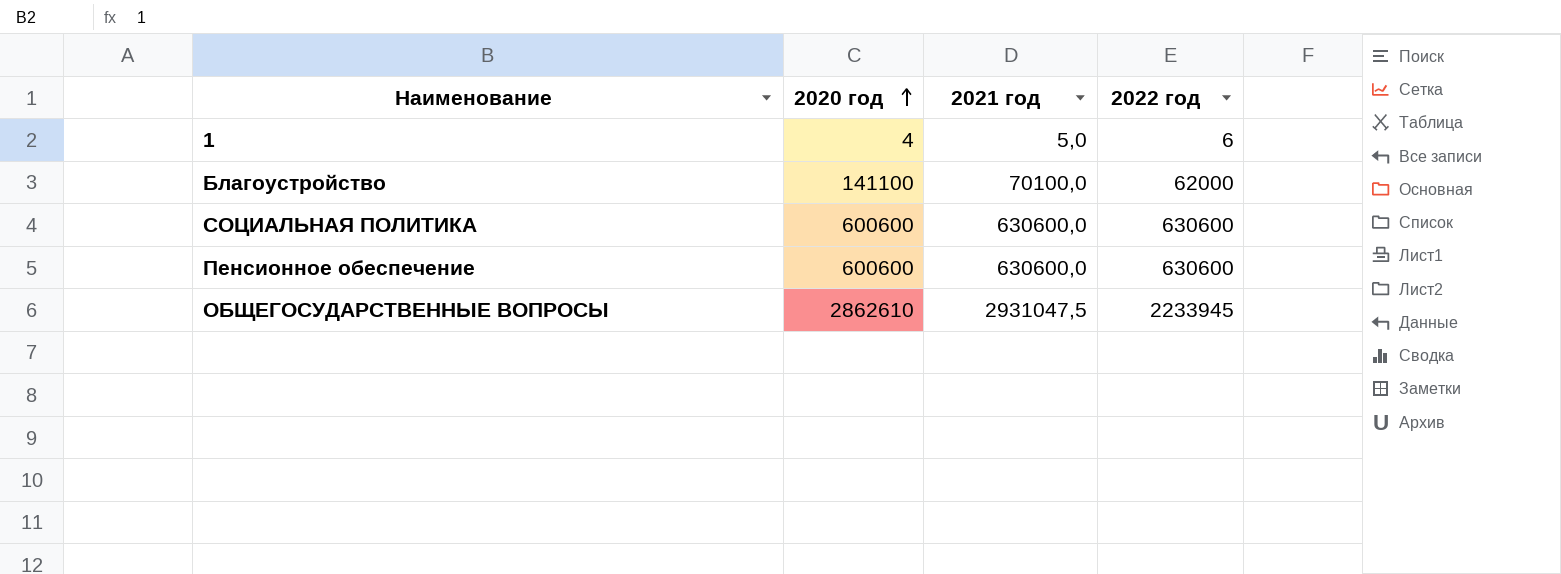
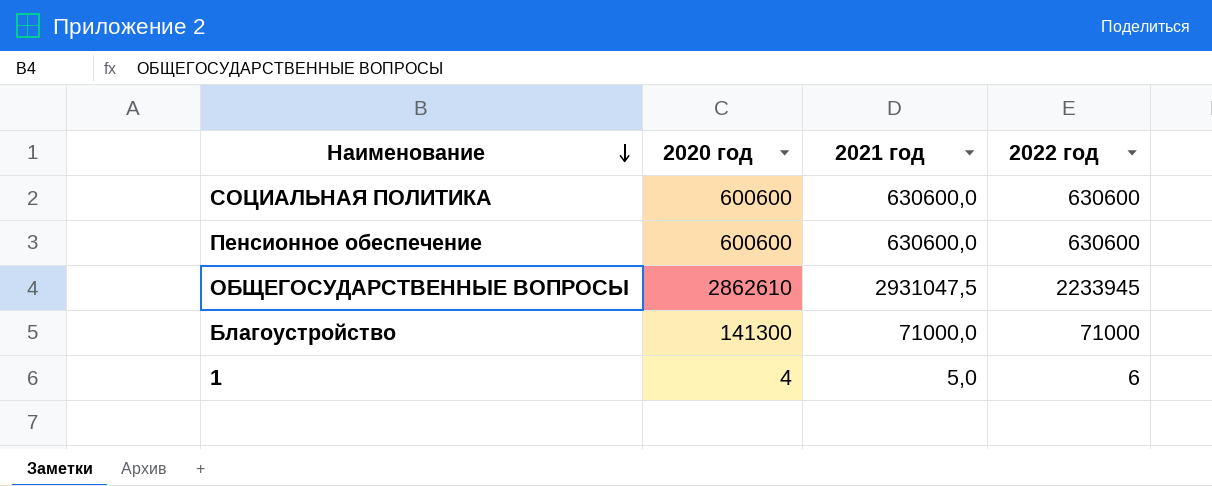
row order: 2020 год ascending -> Наименование descending
Благоустройство | 2020 год: 141100 -> 141300
Благоустройство | 2021 год: 70100,0 -> 71000,0
Благоустройство | 2022 год: 62000 -> 71000

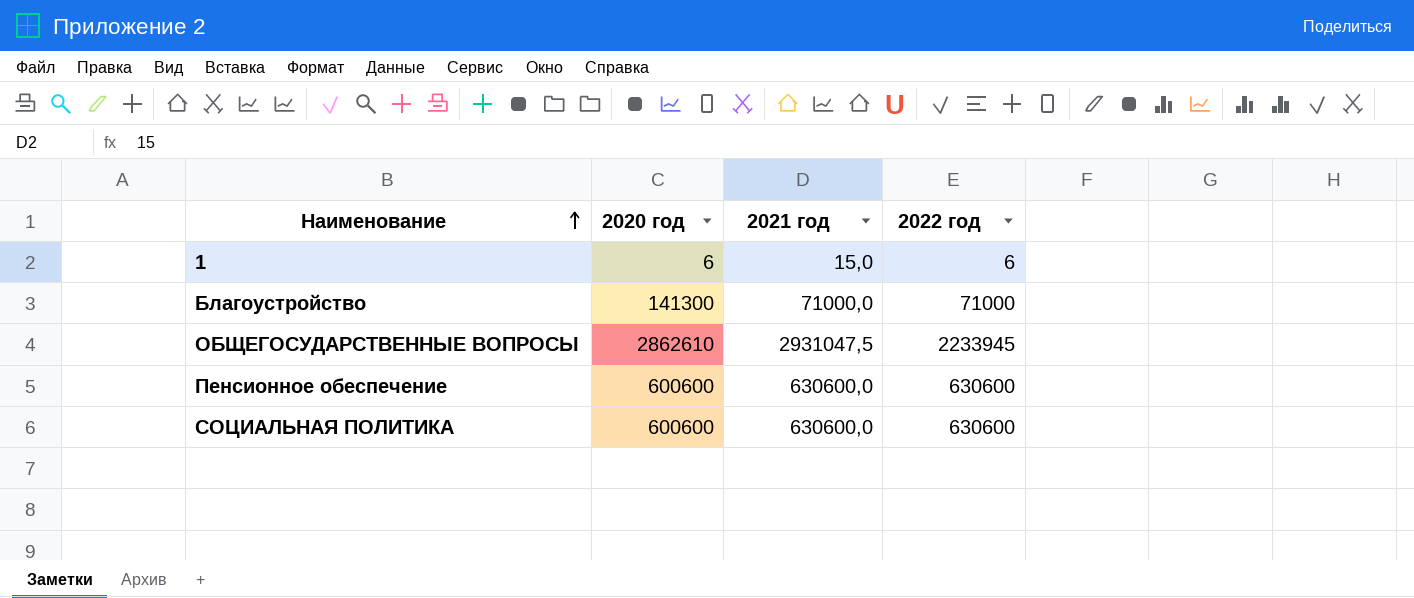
row order: Наименование descending -> Наименование ascending
1 | 2020 год: 4 -> 6
1 | 2021 год: 5,0 -> 15,0

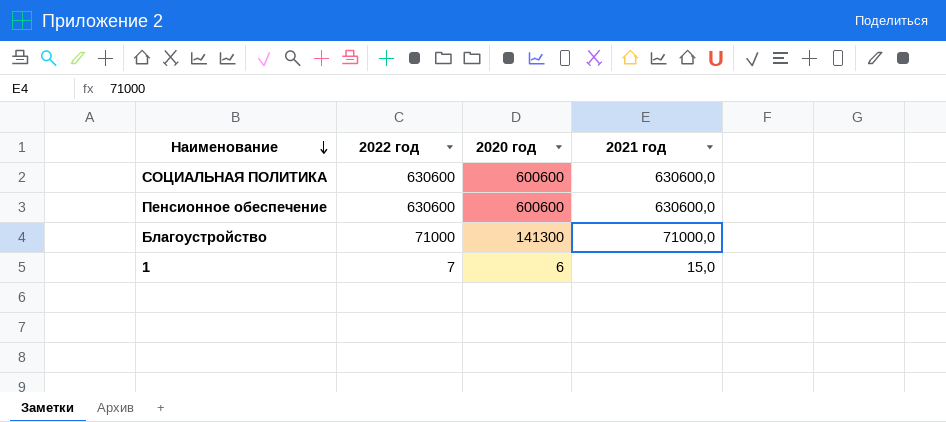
row order: Наименование ascending -> Наименование descending
column 2022 год | position: 4 -> 2
row ОБЩЕГОСУДАРСТВЕННЫЕ ВОПРОСЫ: 2862610 | 2931047,5 | 2233945 -> none
1 | 2022 год: 6 -> 7

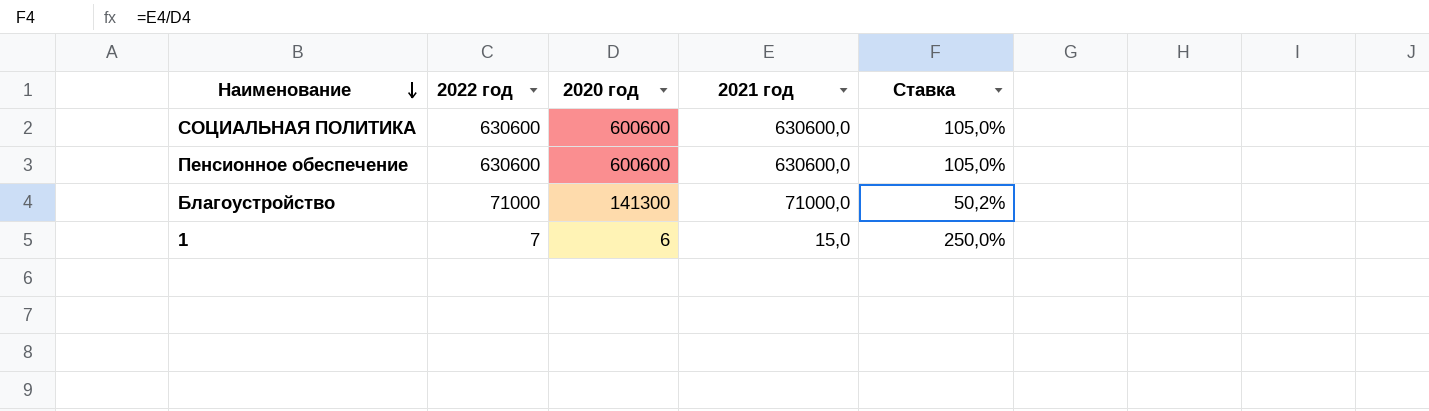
column Ставка | formula: none -> [2021 год] / [2020 год]

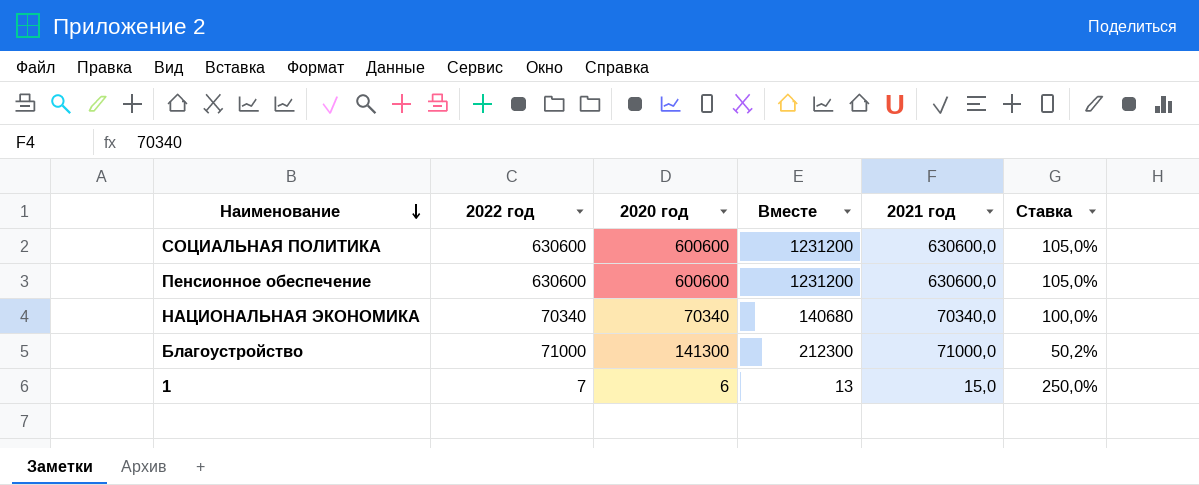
column Вместе | formula: none -> [2022 год] + [2020 год]
row НАЦИОНАЛЬНАЯ ЭКОНОМИКА: none -> 70340 | 70340 | 140680 | 70340,0 | 100,0%

